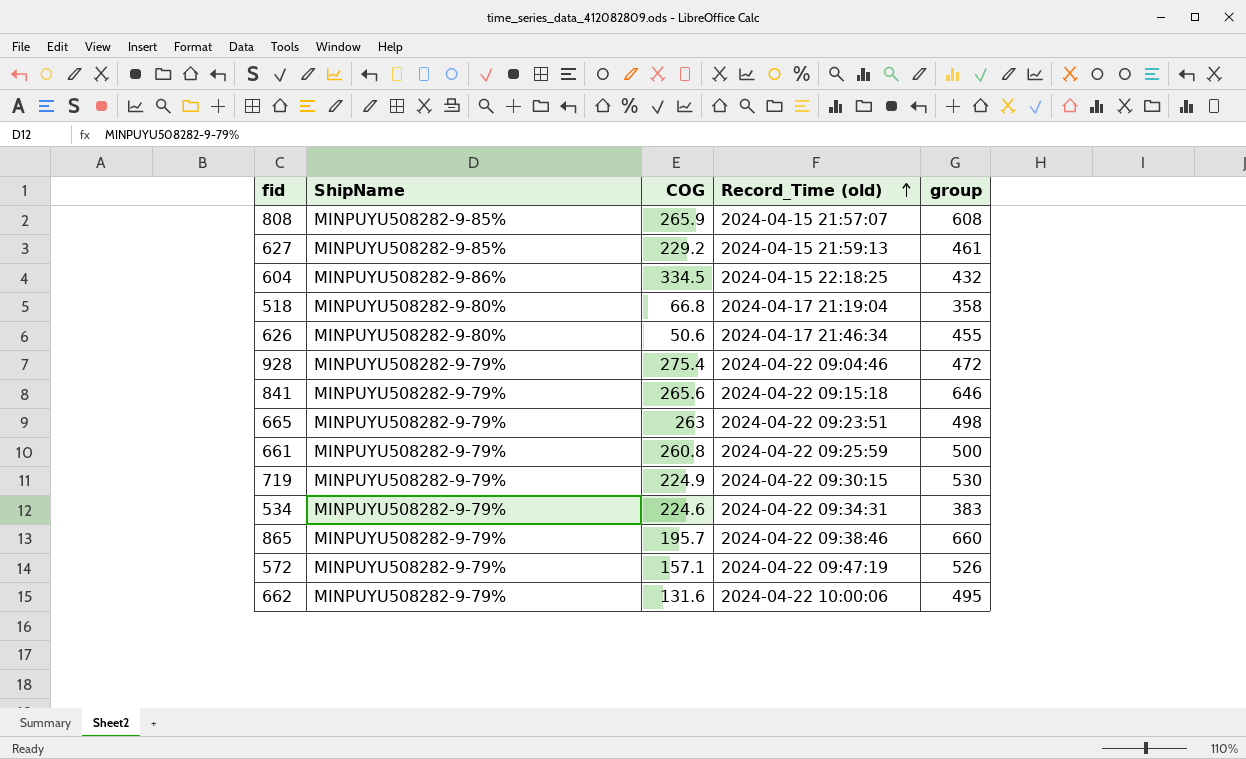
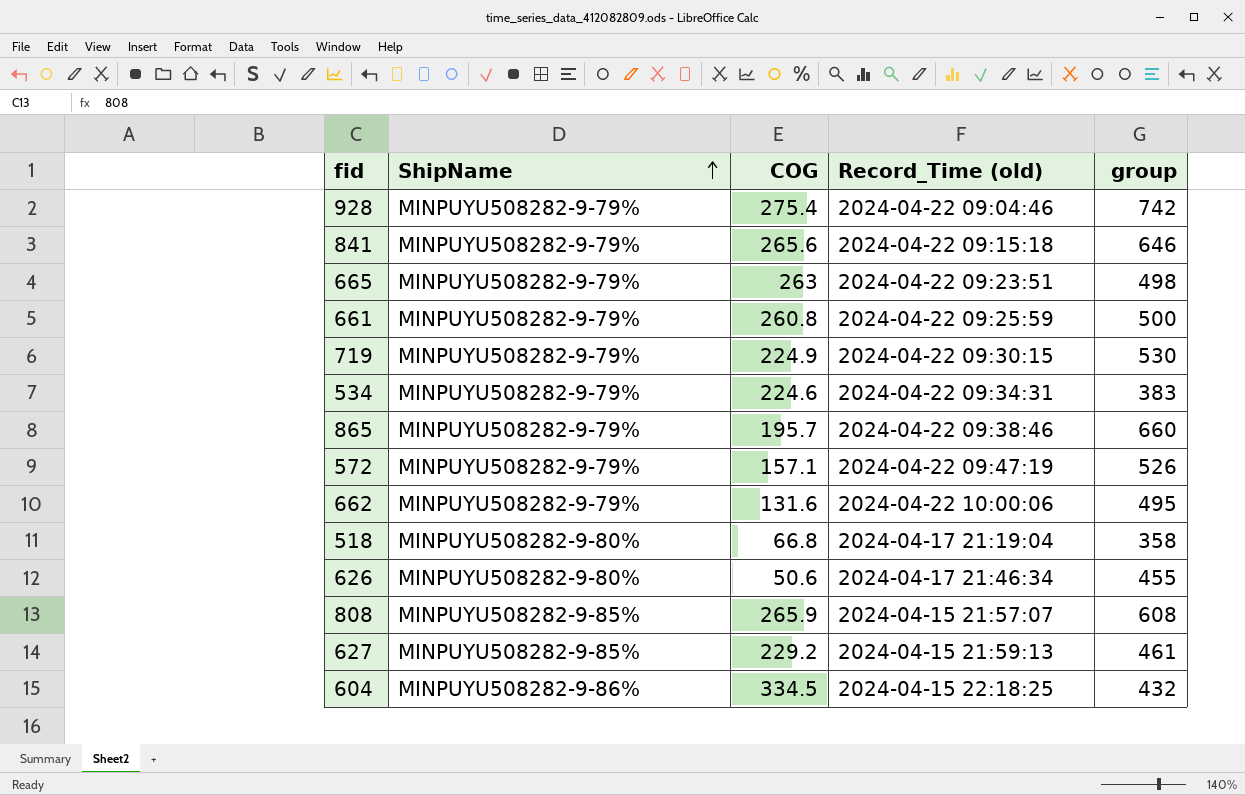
row order: Record_Time (old) ascending -> ShipName ascending
928 | group: 472 -> 742

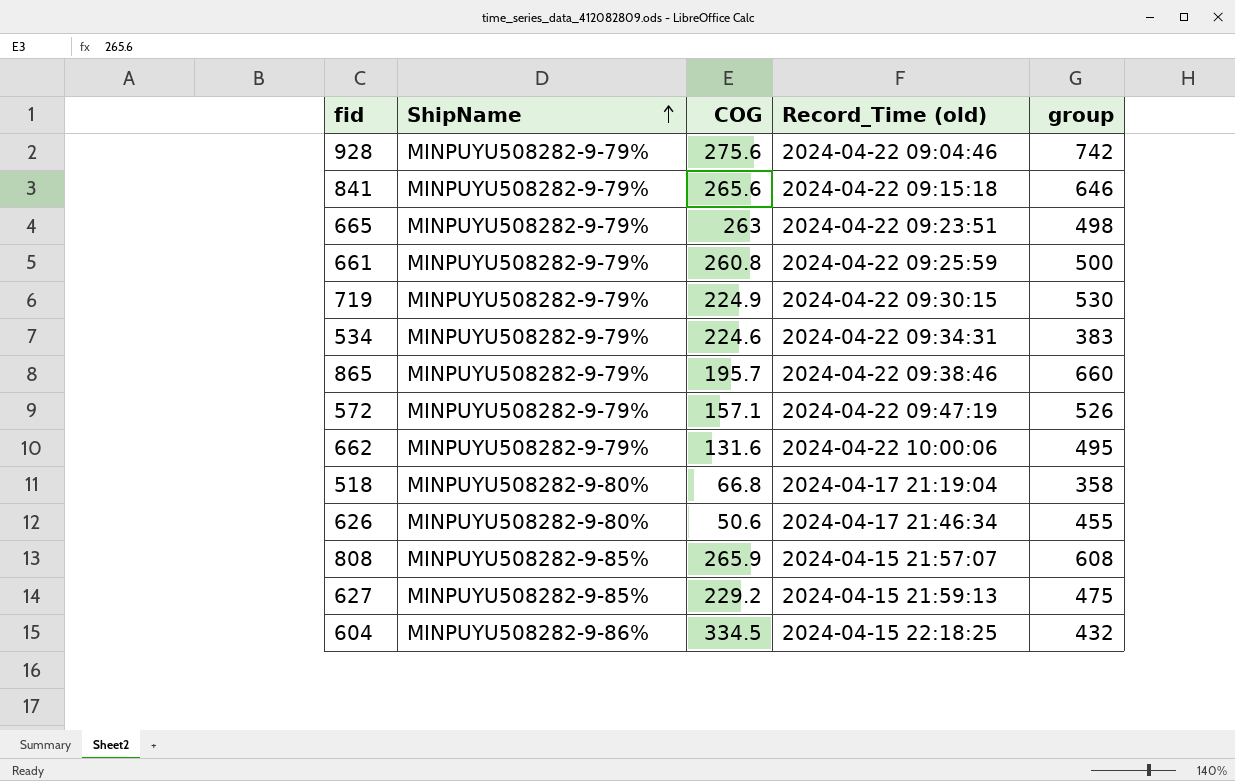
928 | COG: 275.4 -> 275.6
627 | group: 461 -> 475

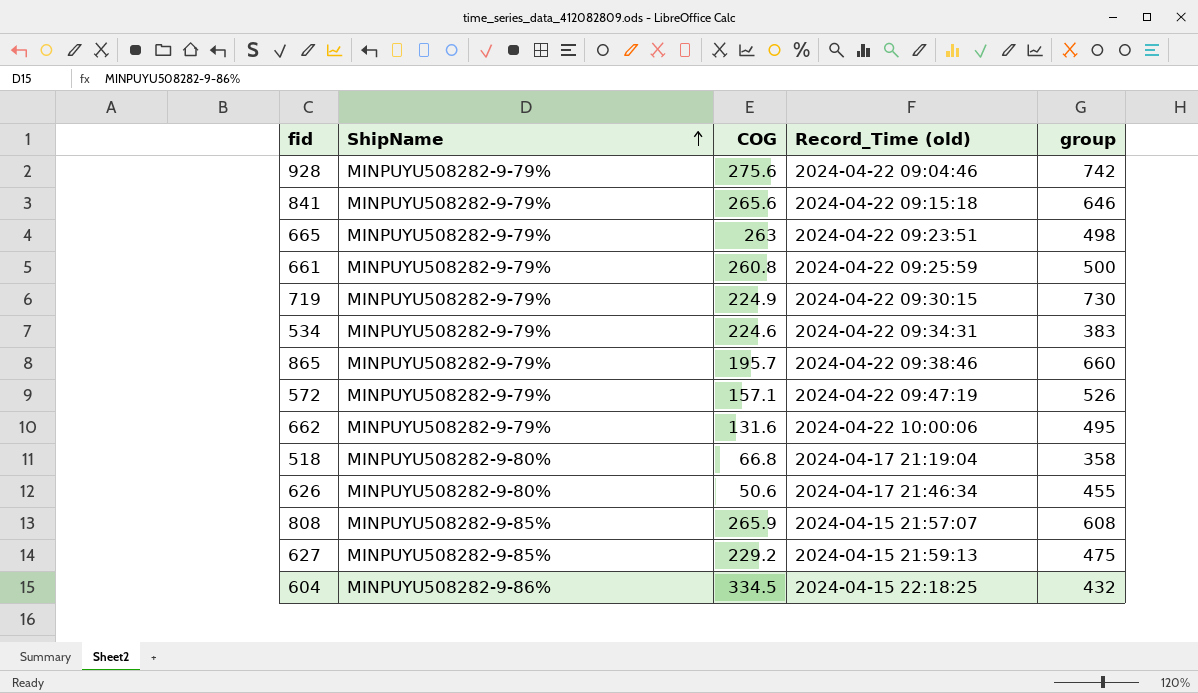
719 | group: 530 -> 730

